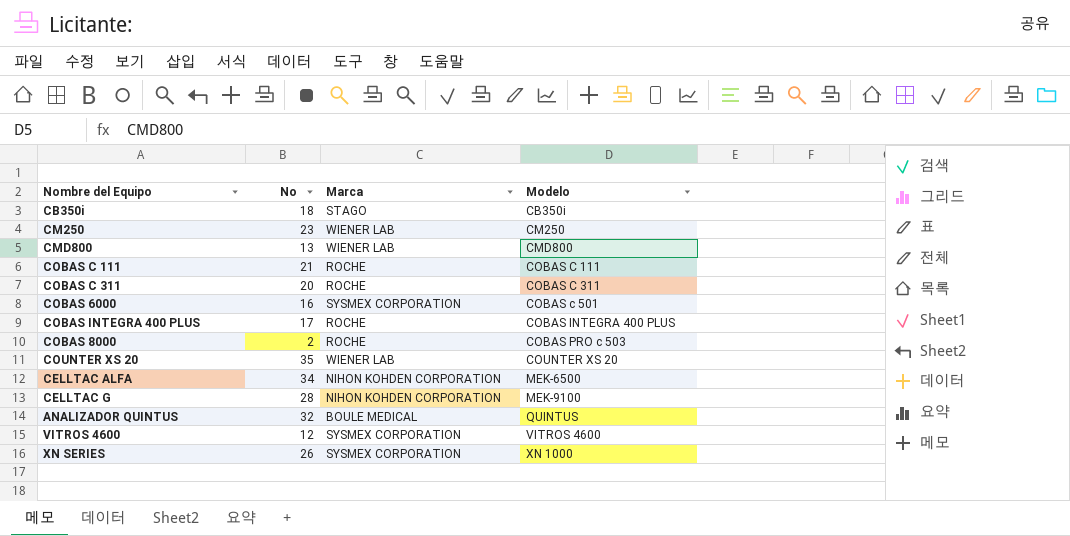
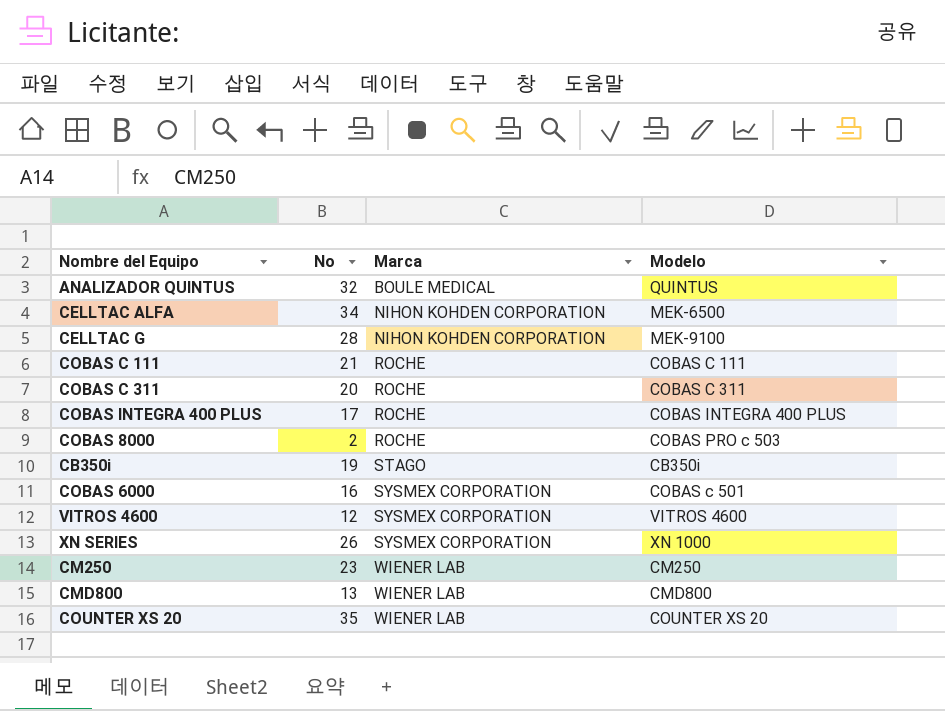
row order: Modelo ascending -> Marca ascending
CB350i | No: 18 -> 19

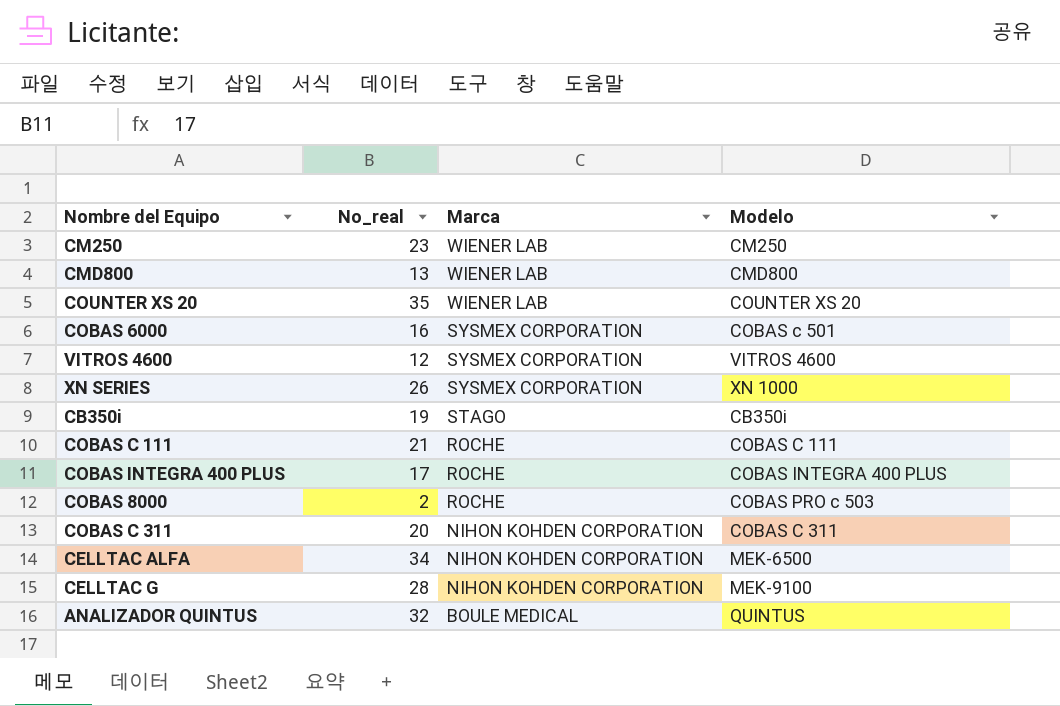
row order: Marca ascending -> Marca descending
column name: No -> No_real
COBAS C 311 | Marca: ROCHE -> NIHON KOHDEN CORPORATION

